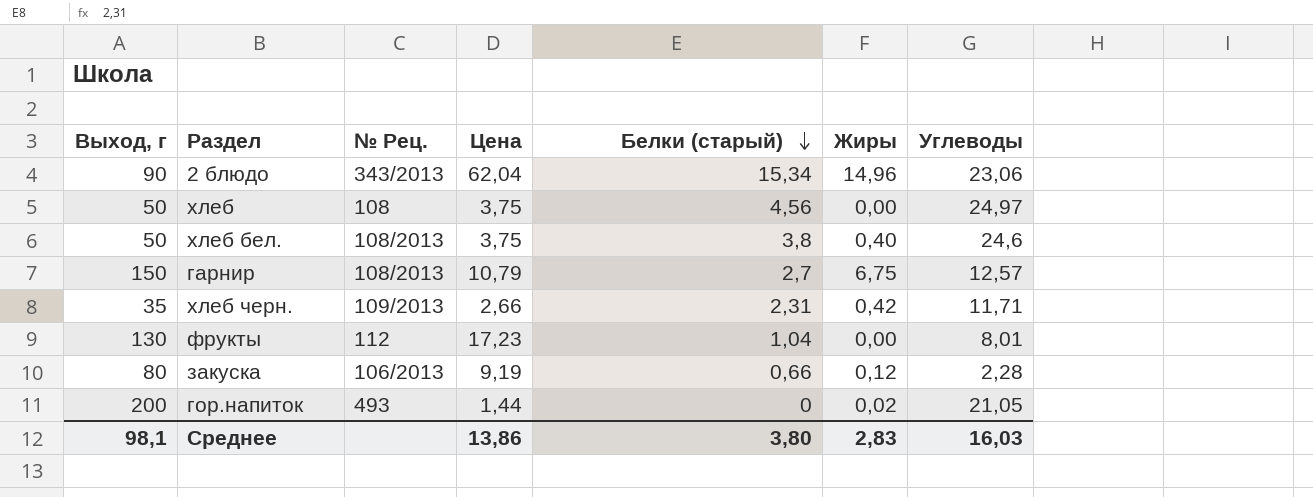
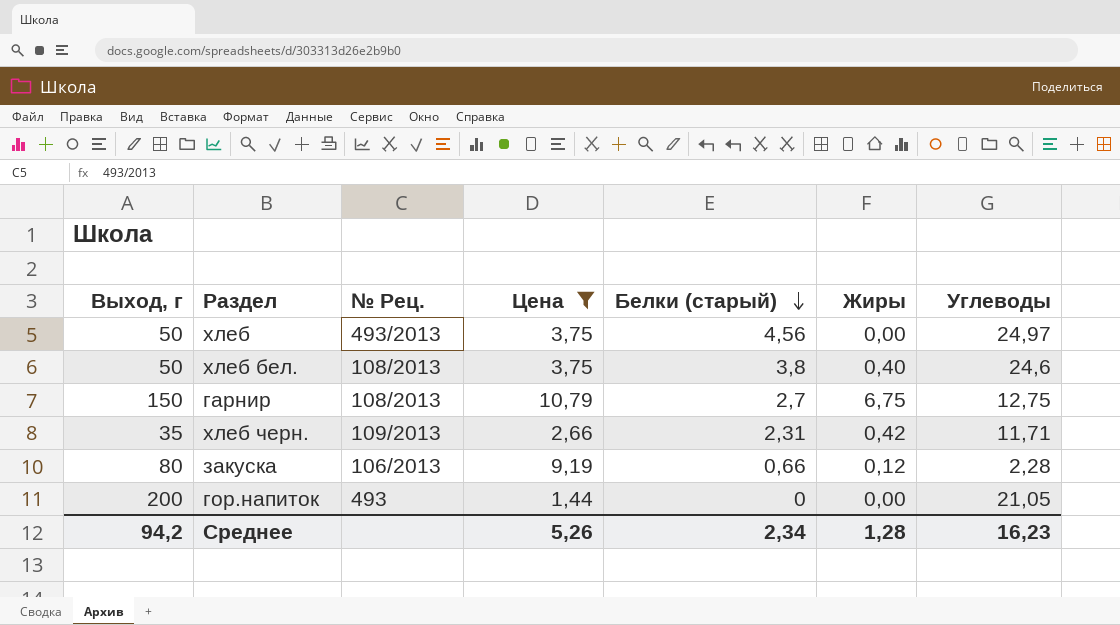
filter: none -> Цена <= 10,79
хлеб | № Рец.: 108 -> 493/2013
гарнир | Углеводы: 12,57 -> 12,75
гор.напиток | Жиры: 0,02 -> 0,00
Среднее | Выход, г: 98,1 -> 94,2
Среднее | Цена: 13,86 -> 5,26
Среднее | Белки (старый): 3,80 -> 2,34
Среднее | Жиры: 2,83 -> 1,28
Среднее | Углеводы: 16,03 -> 16,23

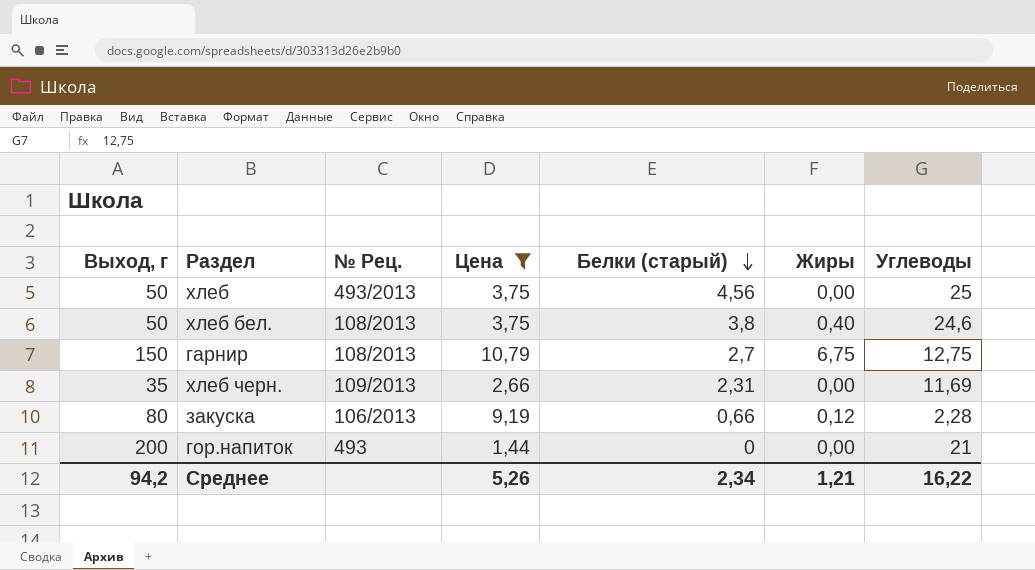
хлеб | Углеводы: 24,97 -> 25
хлеб черн. | Жиры: 0,42 -> 0,00
хлеб черн. | Углеводы: 11,71 -> 11,69
гор.напиток | Углеводы: 21,05 -> 21
Среднее | Жиры: 1,28 -> 1,21
Среднее | Углеводы: 16,23 -> 16,22

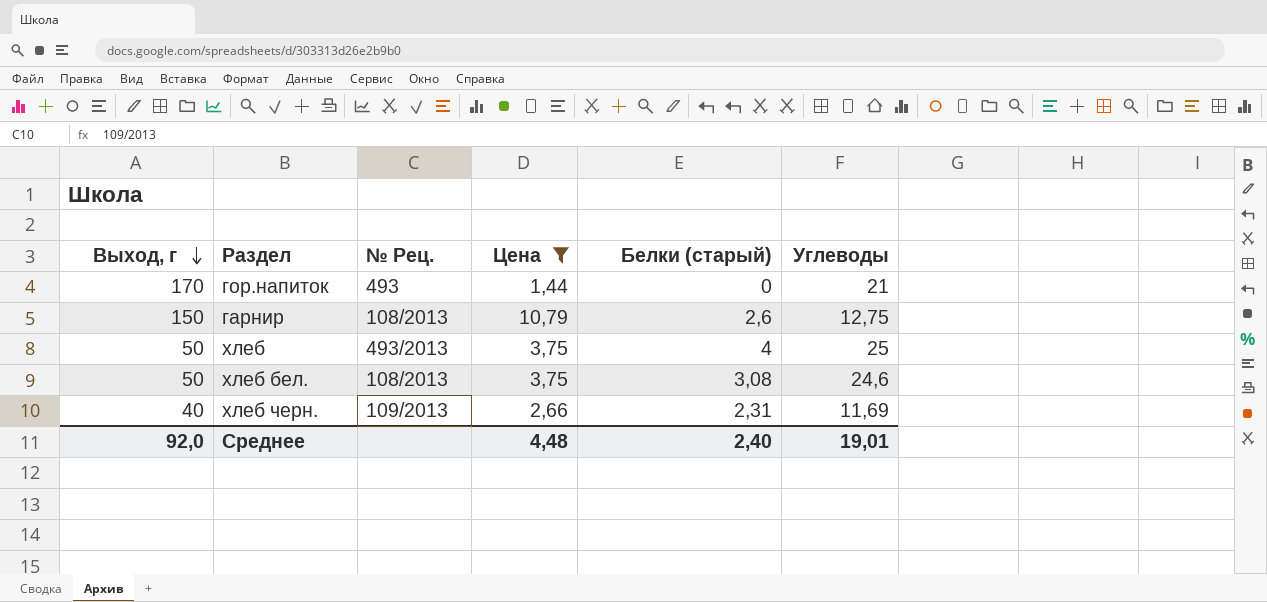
row order: Белки (старый) descending -> Выход, г descending
column Жиры | position: 6 -> none
row закуска: 80 | 106/2013 | 9,19 | 0,66 | 0,12 | 2,28 -> none
гор.напиток | Выход, г: 200 -> 170
гарнир | Белки (старый): 2,7 -> 2,6
хлеб | Белки (старый): 4,56 -> 4
хлеб бел. | Белки (старый): 3,8 -> 3,08
хлеб черн. | Выход, г: 35 -> 40
Среднее | Выход, г: 94,2 -> 92,0
Среднее | Цена: 5,26 -> 4,48
Среднее | Белки (старый): 2,34 -> 2,40
Среднее | Углеводы: 16,22 -> 19,01

